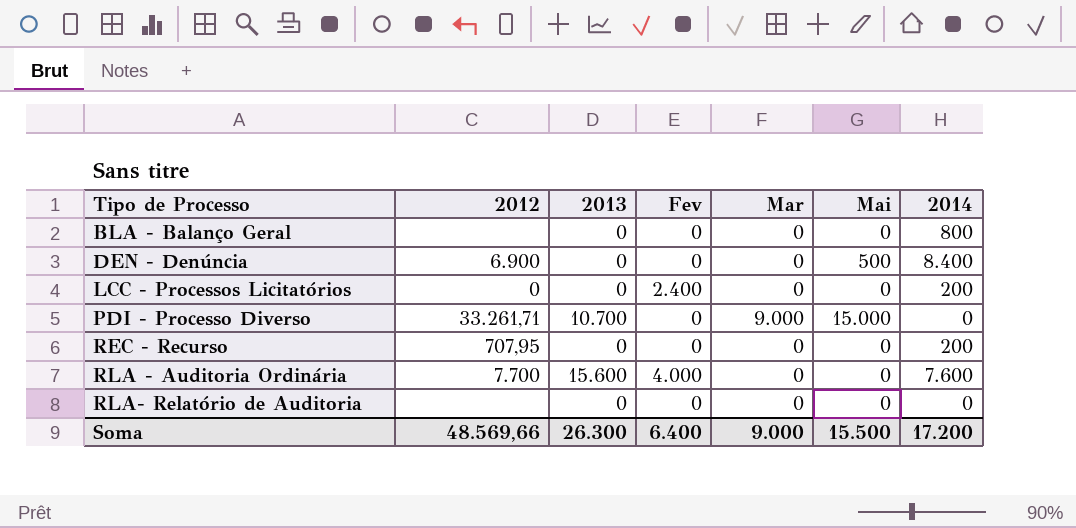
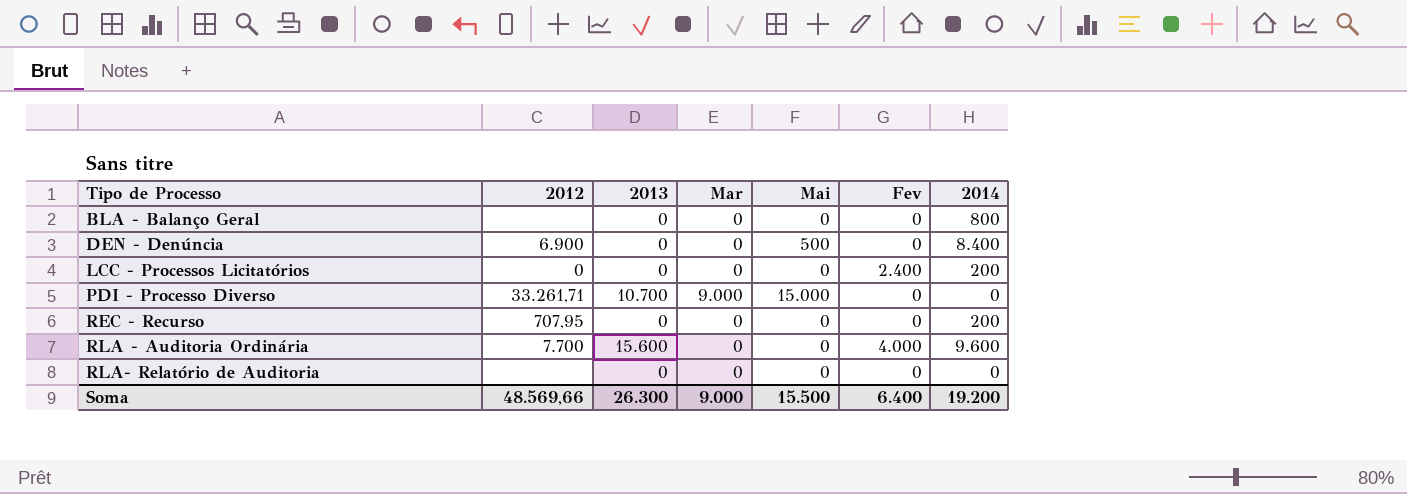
column Fev | position: 4 -> 6
RLA - Auditoria Ordinária | 2014: 7.600 -> 9.600
Soma | 2014: 17.200 -> 19.200

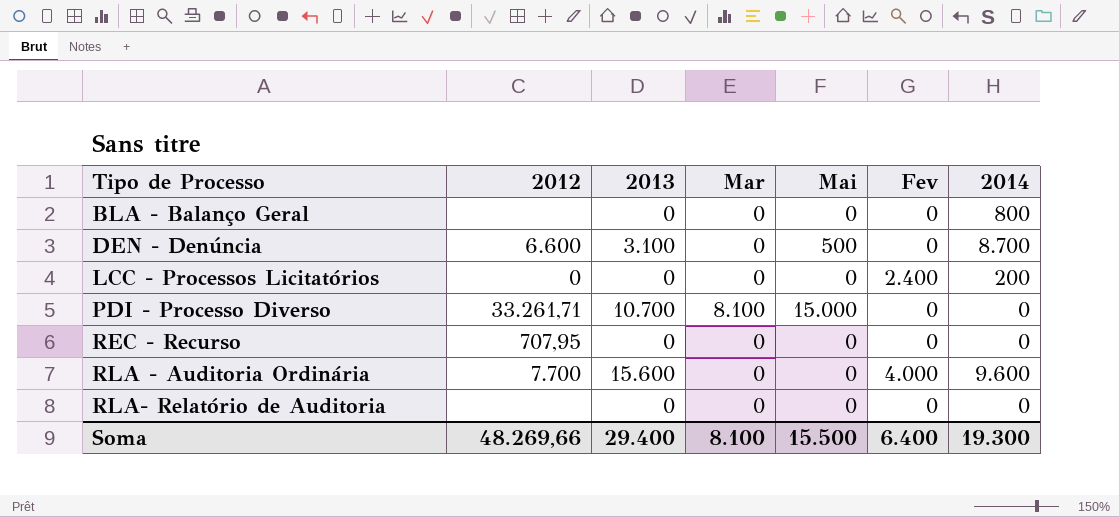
DEN - Denúncia | 2012: 6.900 -> 6.600
DEN - Denúncia | 2013: 0 -> 3.100
DEN - Denúncia | 2014: 8.400 -> 8.700
PDI - Processo Diverso | Mar: 9.000 -> 8.100
REC - Recurso | 2014: 200 -> 0
Soma | 2012: 48.569,66 -> 48.269,66
Soma | 2013: 26.300 -> 29.400
Soma | Mar: 9.000 -> 8.100
Soma | 2014: 19.200 -> 19.300

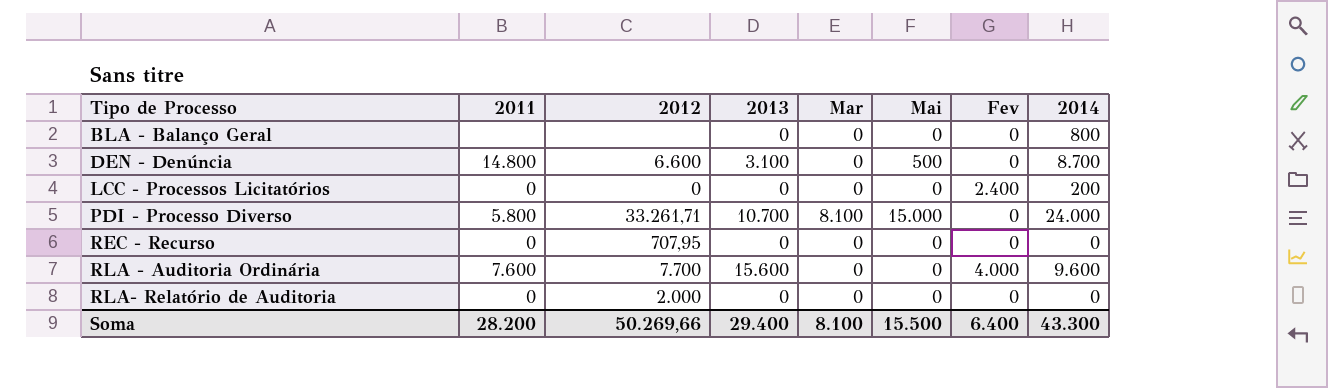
column 2011 | position: none -> 2
PDI - Processo Diverso | 2014: 0 -> 24.000
RLA- Relatório de Auditoria | 2012: none -> 2.000
Soma | 2012: 48.269,66 -> 50.269,66
Soma | 2014: 19.300 -> 43.300

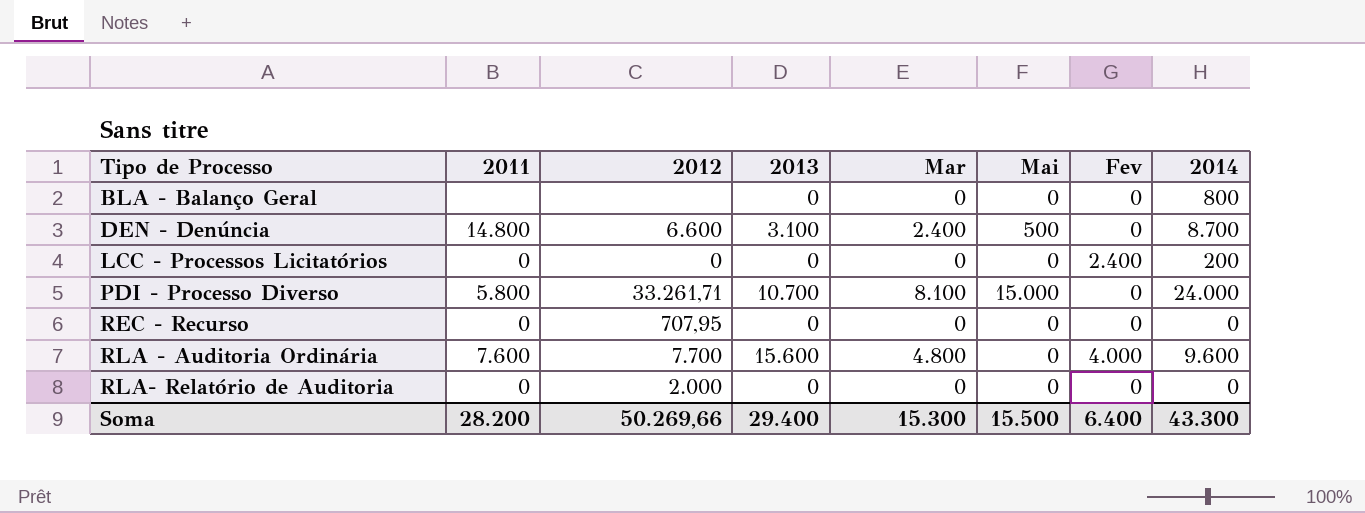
DEN - Denúncia | Mar: 0 -> 2.400
RLA - Auditoria Ordinária | Mar: 0 -> 4.800
Soma | Mar: 8.100 -> 15.300

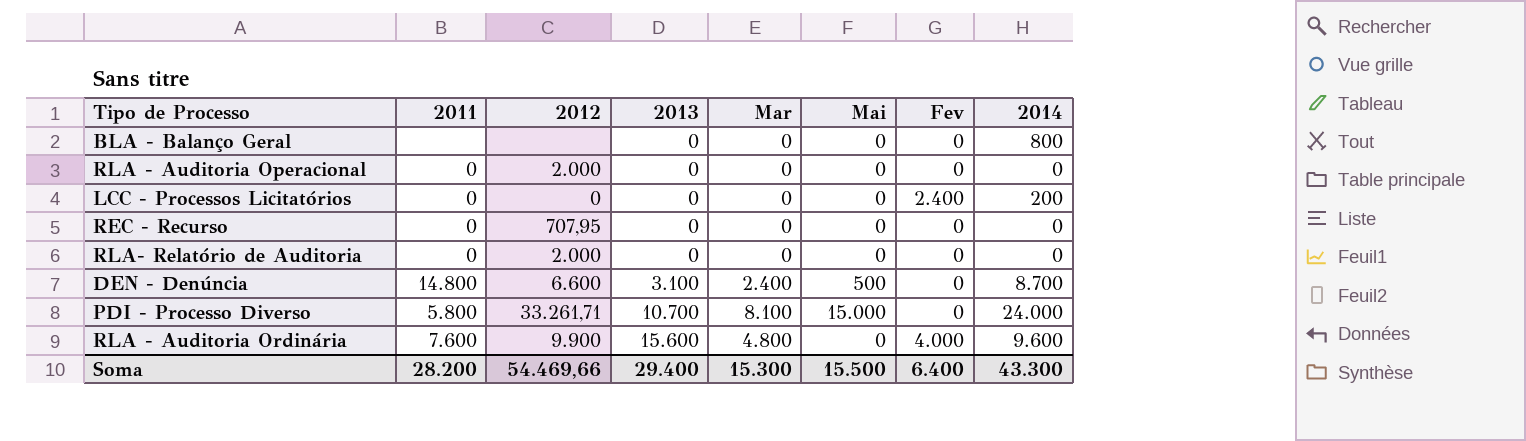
row order: Tipo de Processo ascending -> 2013 ascending
row RLA - Auditoria Operacional: none -> 0 | 2.000 | 0 | 0 | 0 | 0 | 0
RLA - Auditoria Ordinária | 2012: 7.700 -> 9.900
Soma | 2012: 50.269,66 -> 54.469,66

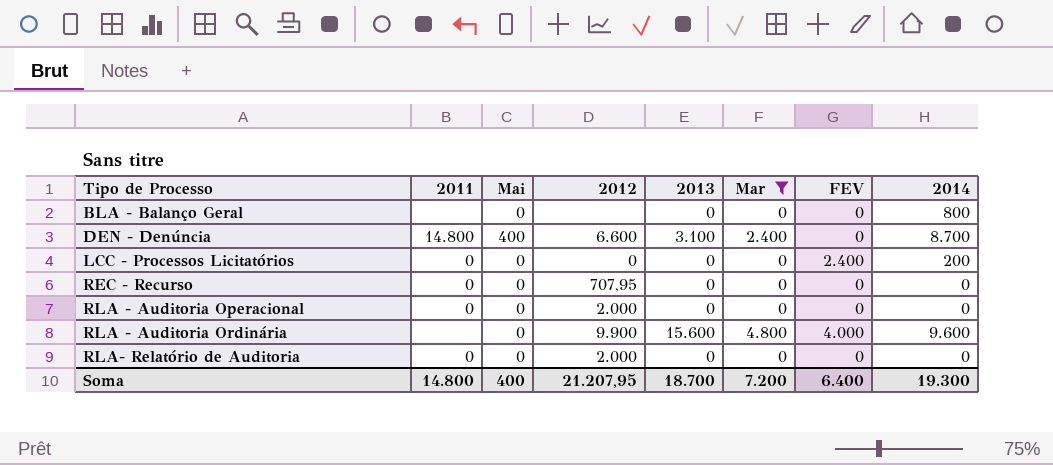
filter: none -> Mar != 8.100
row order: 2013 ascending -> Tipo de Processo ascending
column Mai | position: 6 -> 3
column name: Fev -> FEV
DEN - Denúncia | Mai: 500 -> 400
RLA - Auditoria Ordinária | 2011: 7.600 -> none
Soma | 2011: 28.200 -> 14.800
Soma | Mai: 15.500 -> 400
Soma | 2012: 54.469,66 -> 21.207,95
Soma | 2013: 29.400 -> 18.700
Soma | Mar: 15.300 -> 7.200
Soma | 2014: 43.300 -> 19.300

